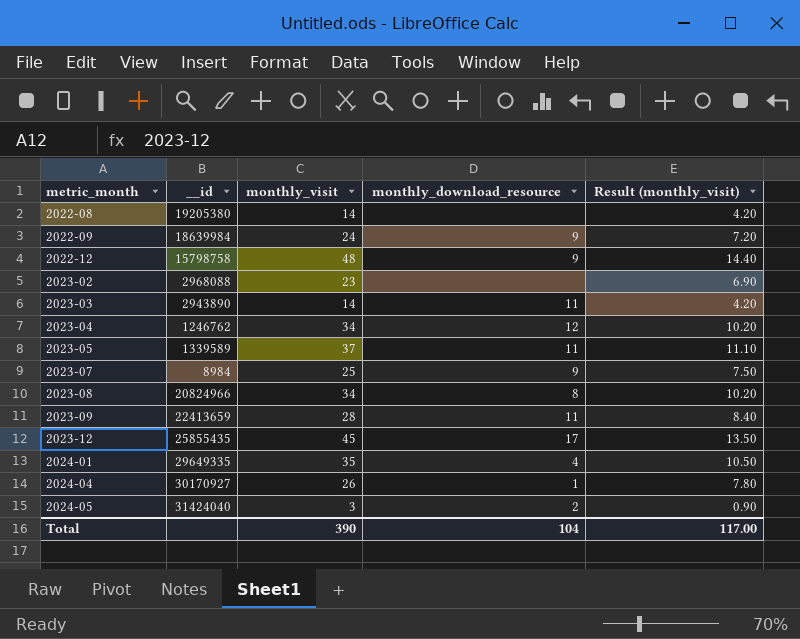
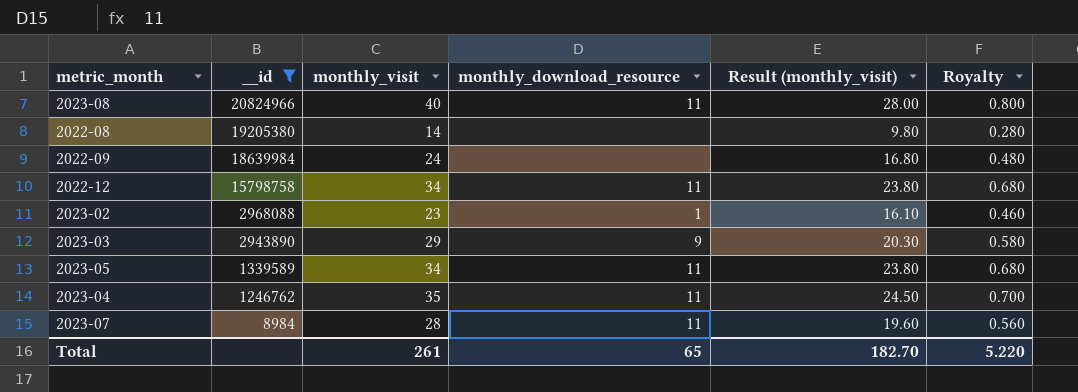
filter: none -> __id <= 20824966
row order: metric_month ascending -> __id descending
column Result (monthly_visit) | formula: [monthly_visit] * 0.3 -> [monthly_visit] * 0.7
column Royalty | formula: none -> [monthly_visit] * 0.02
2023-08 | monthly_visit: 34 -> 40
2023-08 | monthly_download_resource: 8 -> 11
2022-09 | monthly_download_resource: 9 -> none
2022-12 | monthly_visit: 48 -> 34
2022-12 | monthly_download_resource: 9 -> 11
2023-02 | monthly_download_resource: none -> 1
2023-03 | monthly_visit: 14 -> 29
2023-03 | monthly_download_resource: 11 -> 9
2023-05 | monthly_visit: 37 -> 34
2023-04 | monthly_visit: 34 -> 35
2023-04 | monthly_download_resource: 12 -> 11
2023-07 | monthly_visit: 25 -> 28
2023-07 | monthly_download_resource: 9 -> 11
Total | monthly_visit: 390 -> 261
Total | monthly_download_resource: 104 -> 65
Total | Result (monthly_visit): 117.00 -> 182.70

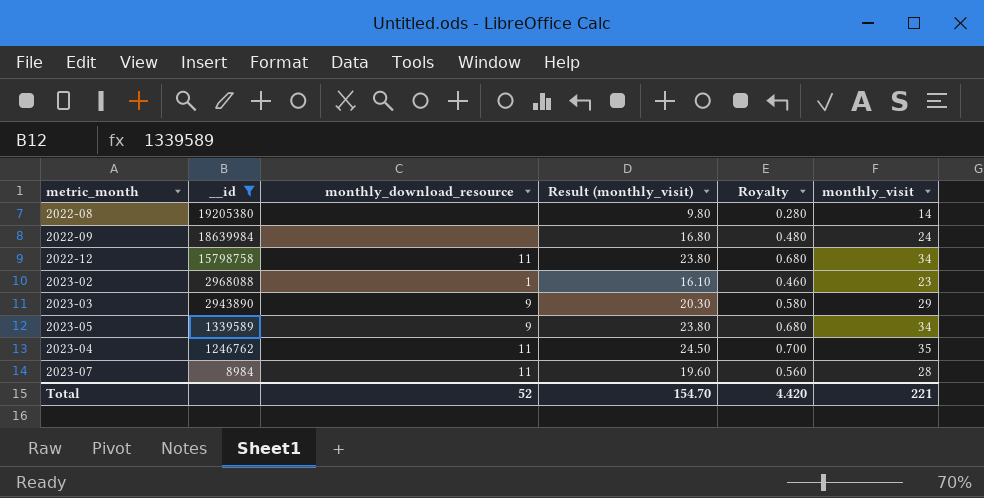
column monthly_visit | position: 3 -> 6
row 2023-08: 20824966 | 40 | 11 | 28.00 | 0.800 -> none
2023-05 | monthly_download_resource: 11 -> 9
Total | monthly_download_resource: 65 -> 52
Total | Result (monthly_visit): 182.70 -> 154.70
Total | Royalty: 5.220 -> 4.420
Total | monthly_visit: 261 -> 221

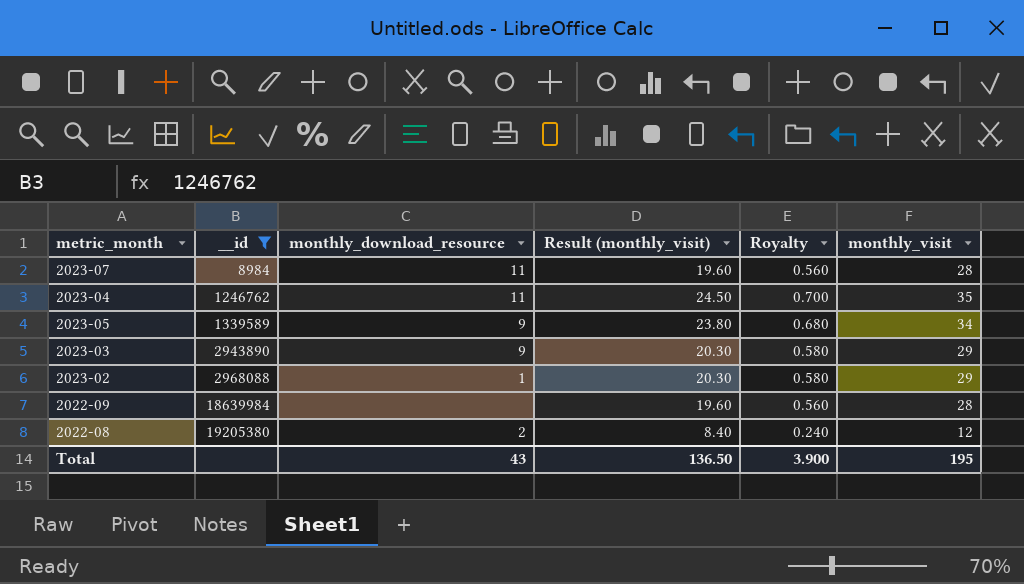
row order: __id descending -> __id ascending
row 2022-12: 15798758 | 11 | 23.80 | 0.680 | 34 -> none
2023-02 | Result (monthly_visit): 16.10 -> 20.30
2023-02 | Royalty: 0.460 -> 0.580
2023-02 | monthly_visit: 23 -> 29
2022-09 | Result (monthly_visit): 16.80 -> 19.60
2022-09 | Royalty: 0.480 -> 0.560
2022-09 | monthly_visit: 24 -> 28
2022-08 | monthly_download_resource: none -> 2
2022-08 | Result (monthly_visit): 9.80 -> 8.40
2022-08 | Royalty: 0.280 -> 0.240
2022-08 | monthly_visit: 14 -> 12
Total | monthly_download_resource: 52 -> 43
Total | Result (monthly_visit): 154.70 -> 136.50
Total | Royalty: 4.420 -> 3.900
Total | monthly_visit: 221 -> 195

